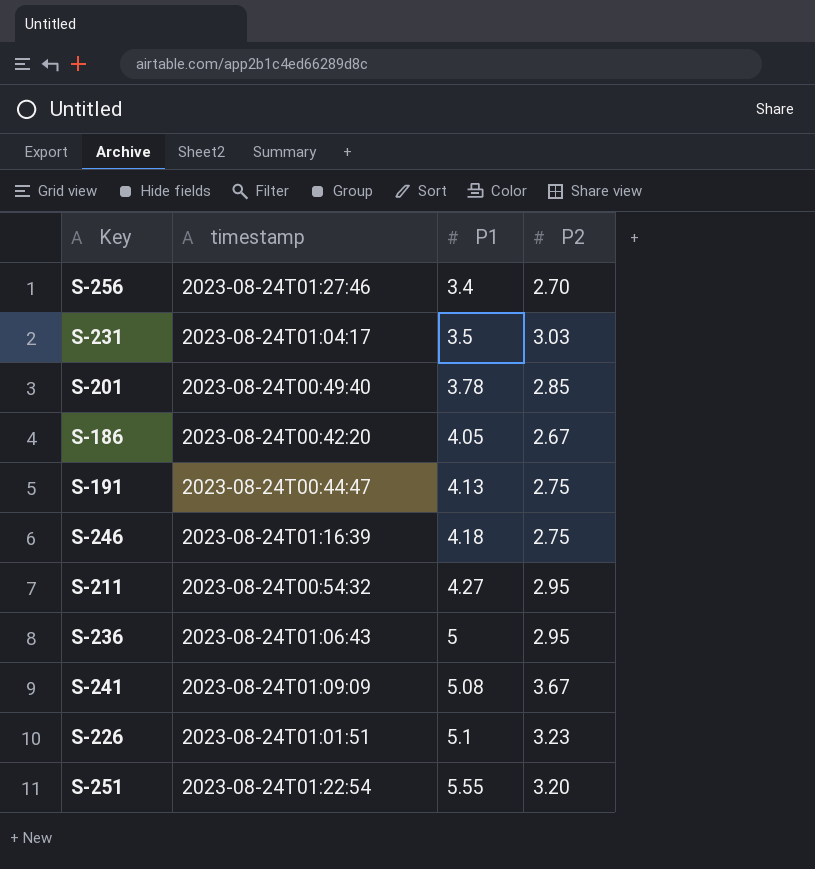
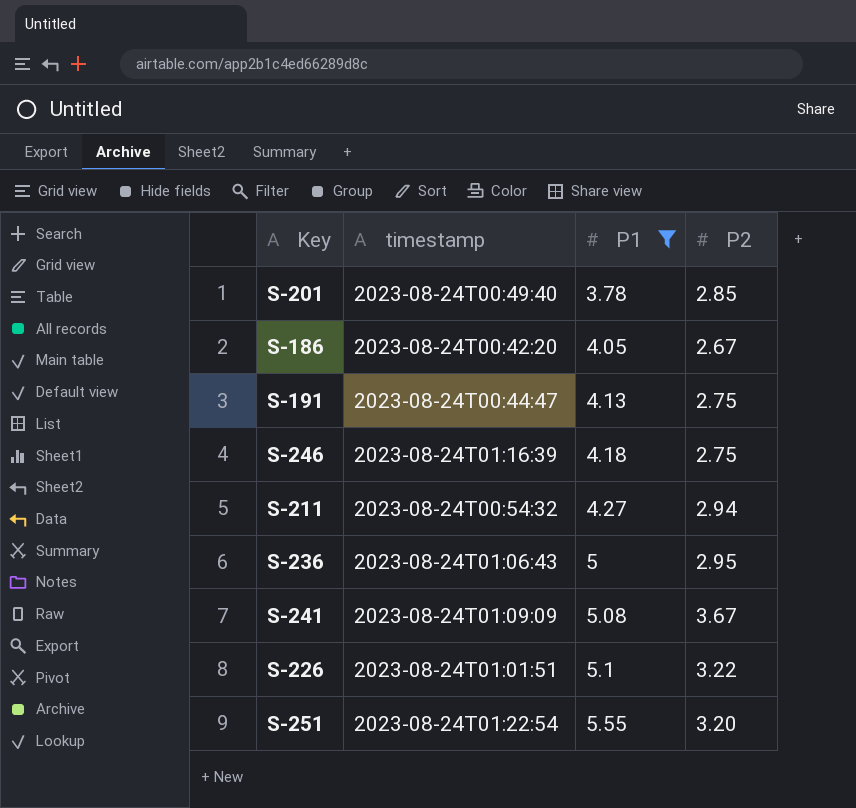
filter: none -> P1 >= 3.78
S-211 | P2: 2.95 -> 2.94
S-226 | P2: 3.23 -> 3.22

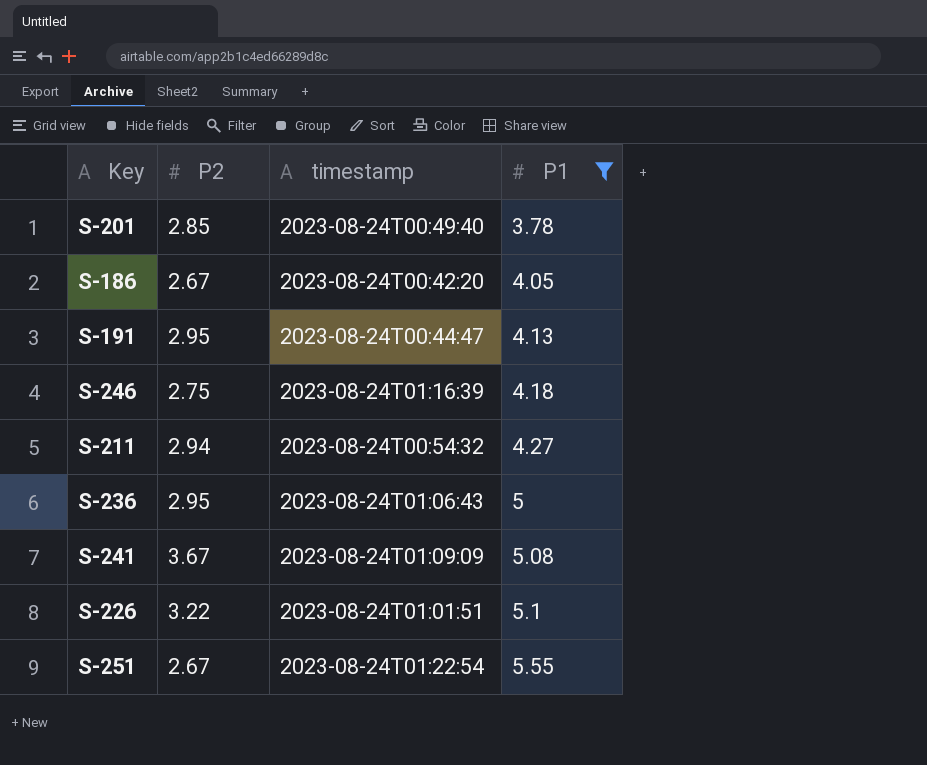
column P2 | position: 4 -> 2
S-191 | P2: 2.75 -> 2.95
S-251 | P2: 3.20 -> 2.67

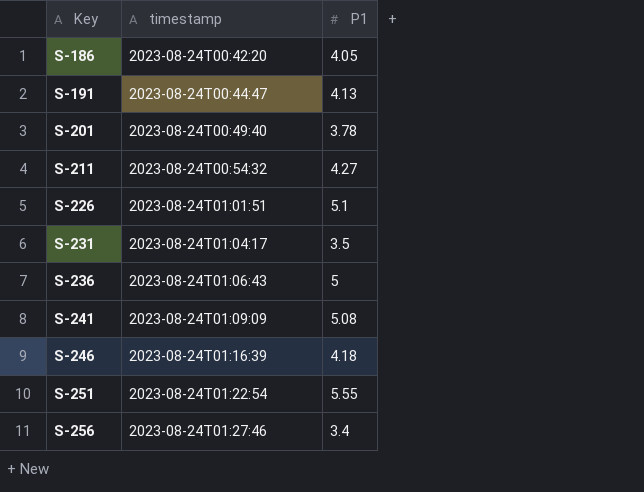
filter: P1 >= 3.78 -> none
row order: P1 ascending -> Key ascending
column P2 | position: 2 -> none

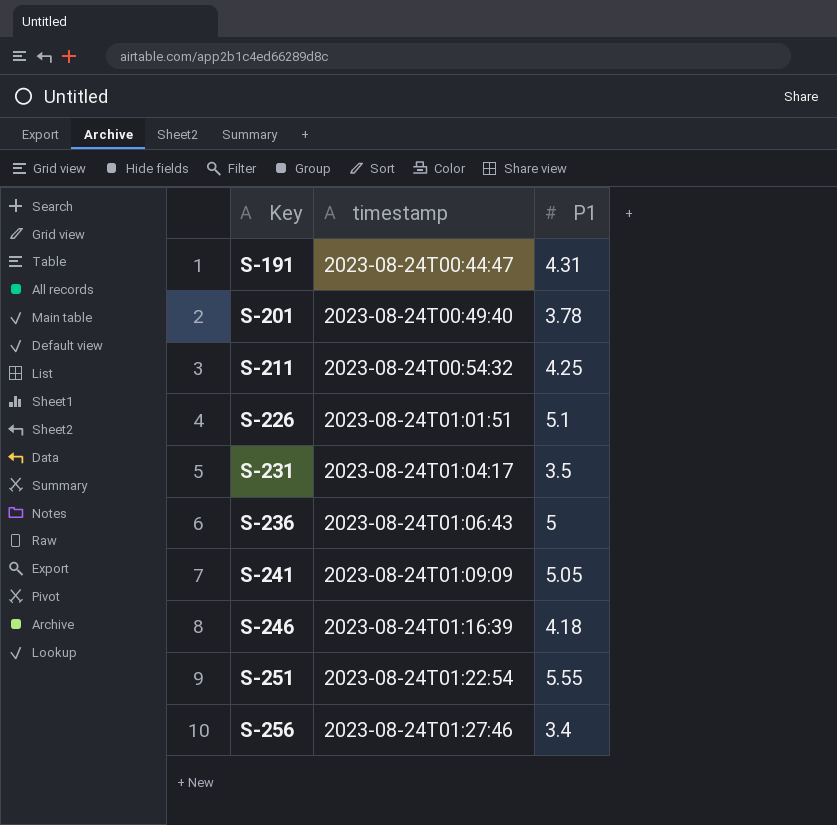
row S-186: 2023-08-24T00:42:20 | 4.05 -> none
S-191 | P1: 4.13 -> 4.31
S-211 | P1: 4.27 -> 4.25
S-241 | P1: 5.08 -> 5.05

